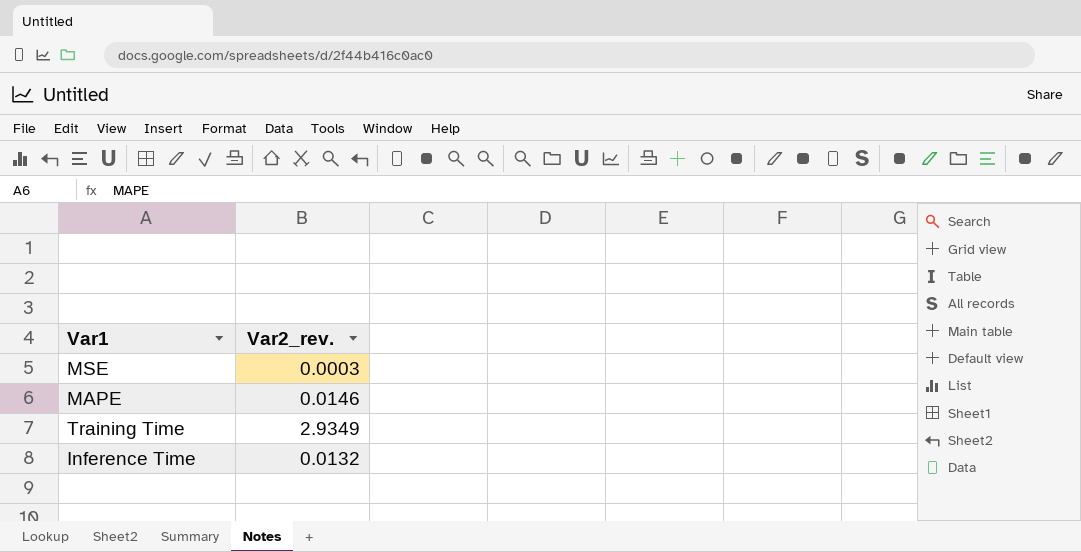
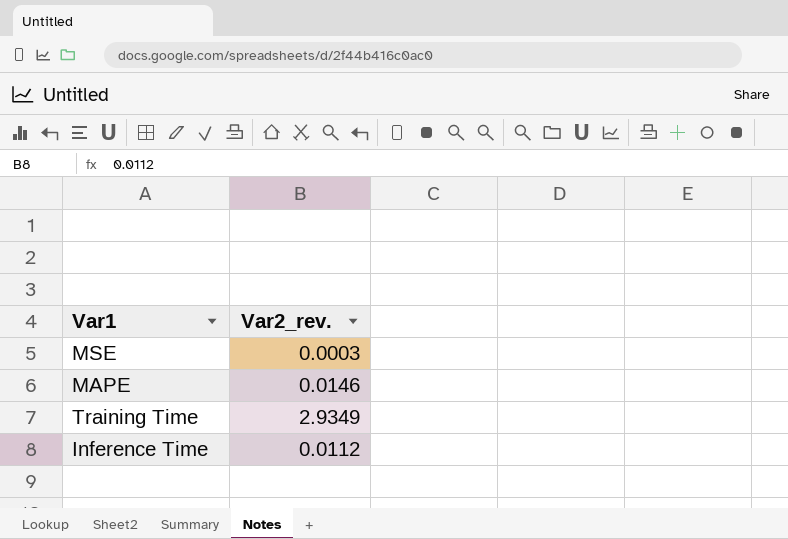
Inference Time | Var2_rev.: 0.0132 -> 0.0112

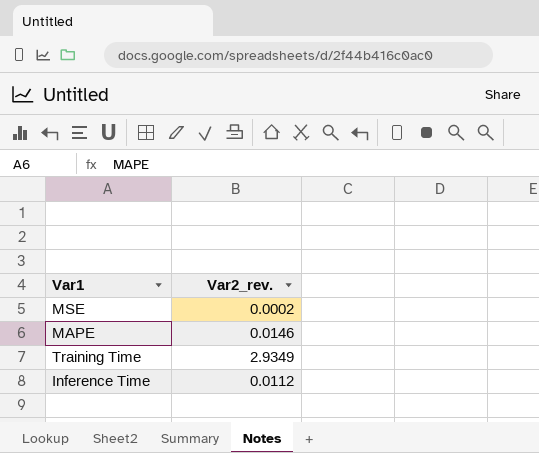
MSE | Var2_rev.: 0.0003 -> 0.0002

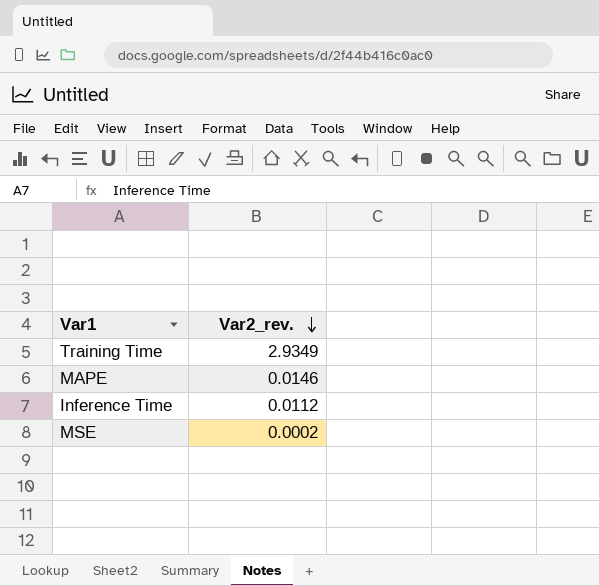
row order: none -> Var2_rev. descending

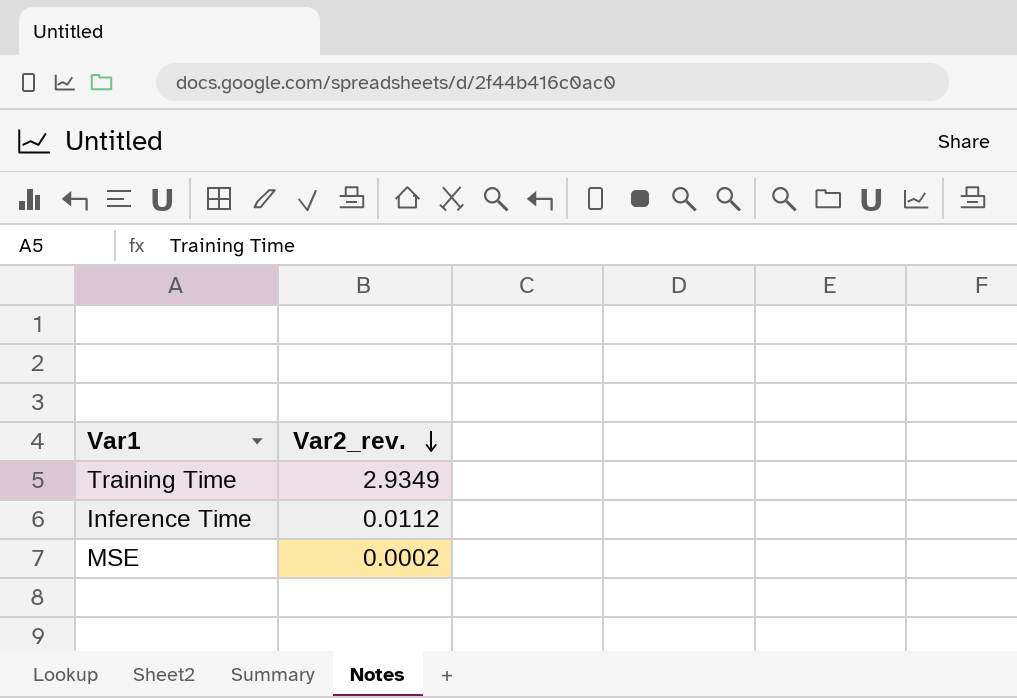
row MAPE: 0.0146 -> none

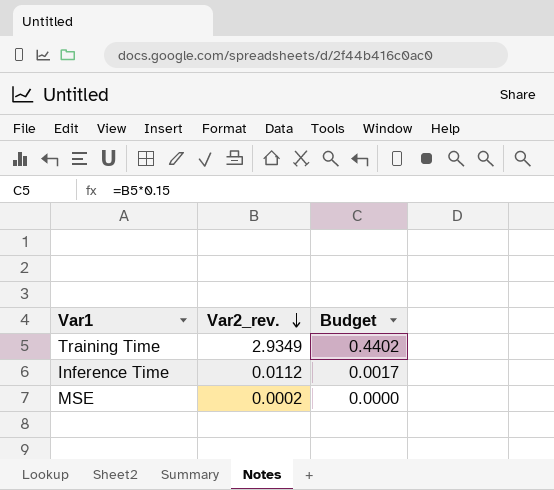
column Budget | formula: none -> [Var2_rev.] * 0.15

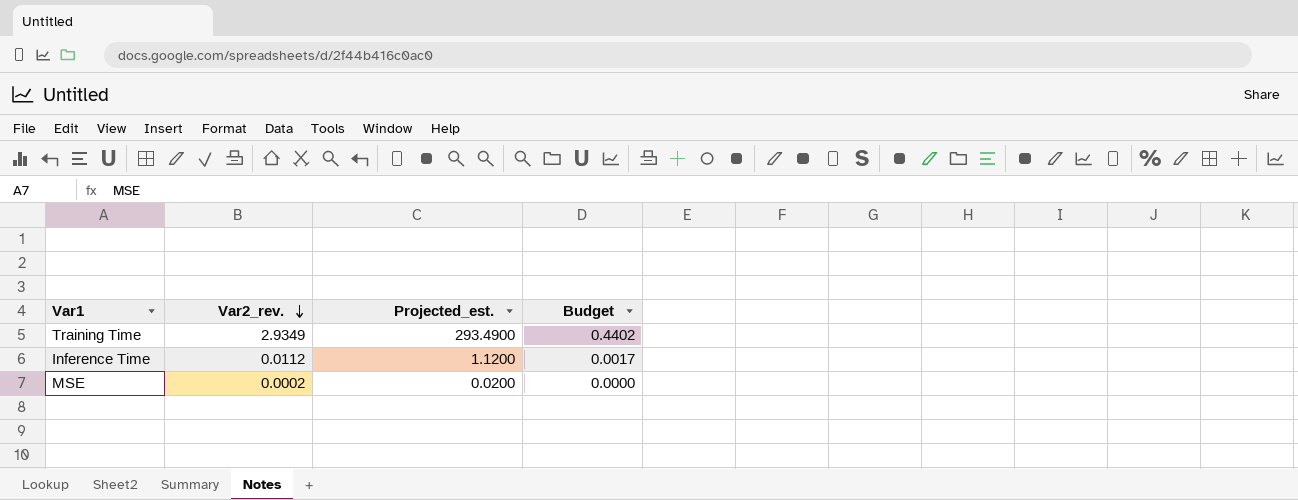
column Projected_est. | formula: none -> [Var2_rev.] * 100

